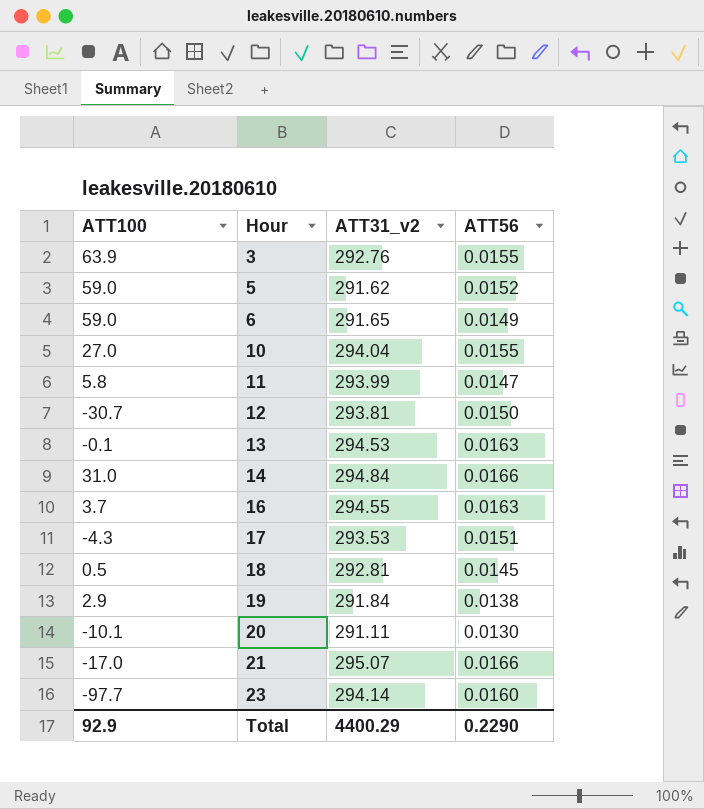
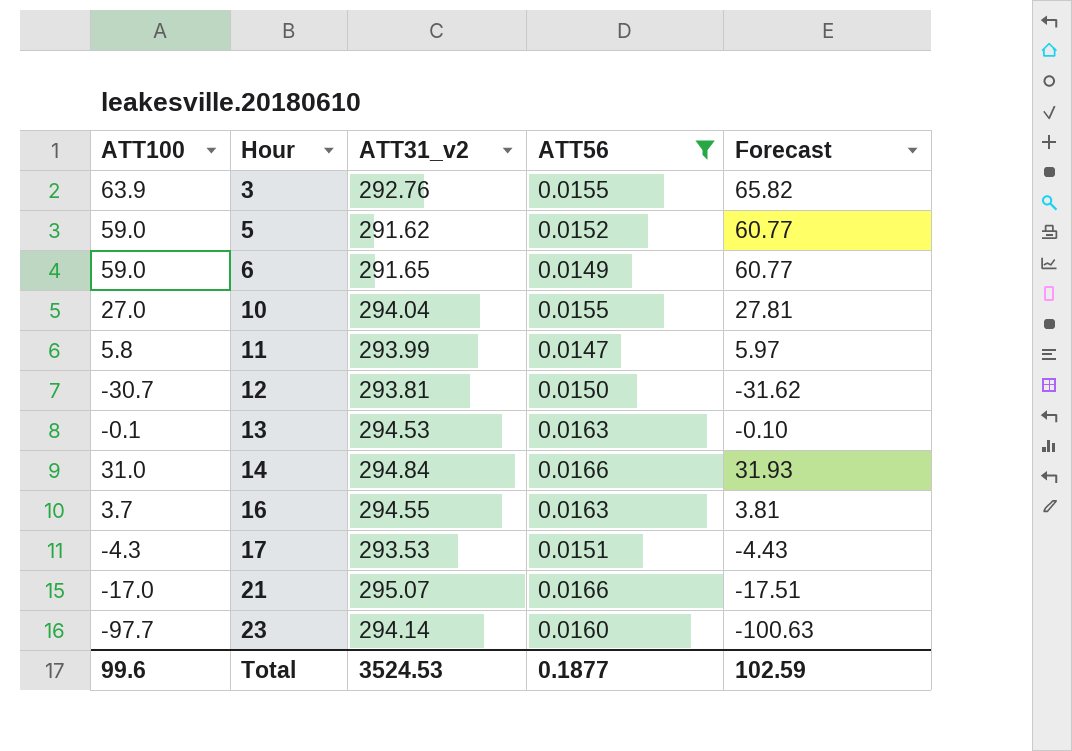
filter: none -> ATT56 >= 0.0147
column Forecast | formula: none -> [ATT100] * 1.03
Total | ATT100: 92.9 -> 99.6
Total | ATT31_v2: 4400.29 -> 3524.53
Total | ATT56: 0.2290 -> 0.1877

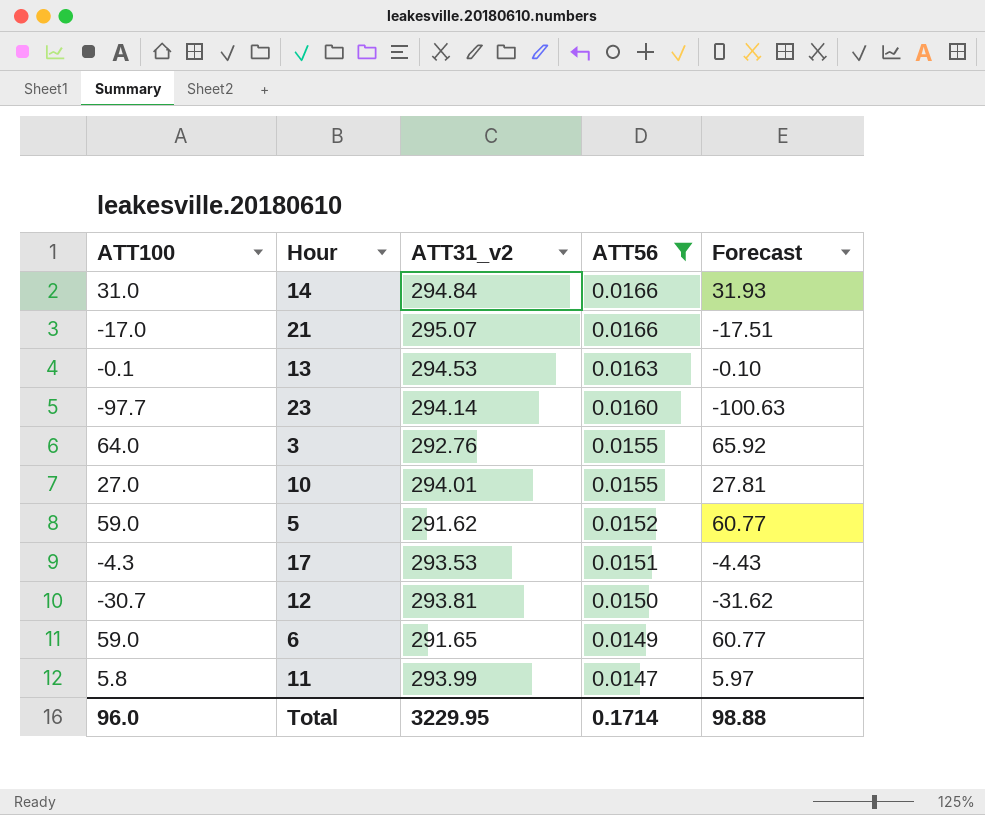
row order: Hour ascending -> ATT56 descending
row 16: 3.7 | 294.55 | 0.0163 | 3.81 -> none
3 | ATT100: 63.9 -> 64.0
3 | Forecast: 65.82 -> 65.92
10 | ATT31_v2: 294.04 -> 294.01
Total | ATT100: 99.6 -> 96.0
Total | ATT31_v2: 3524.53 -> 3229.95
Total | ATT56: 0.1877 -> 0.1714
Total | Forecast: 102.59 -> 98.88

